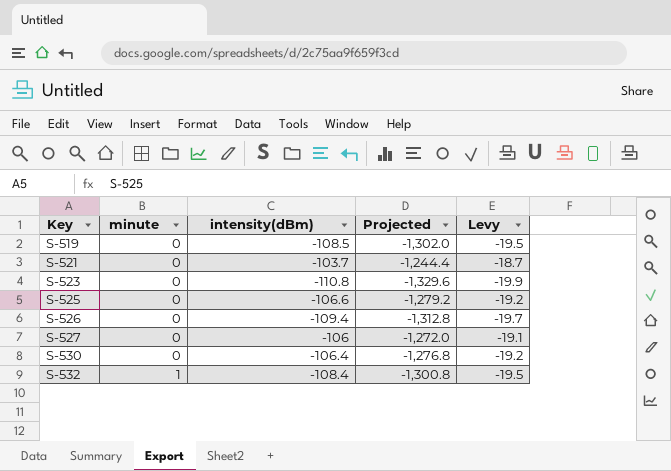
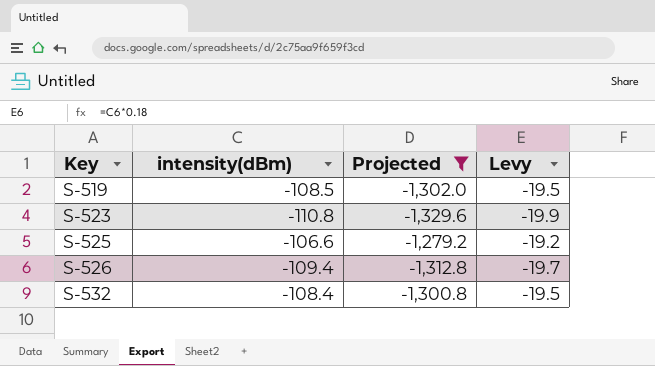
filter: none -> Projected <= -1,279.2
column minute | position: 2 -> none

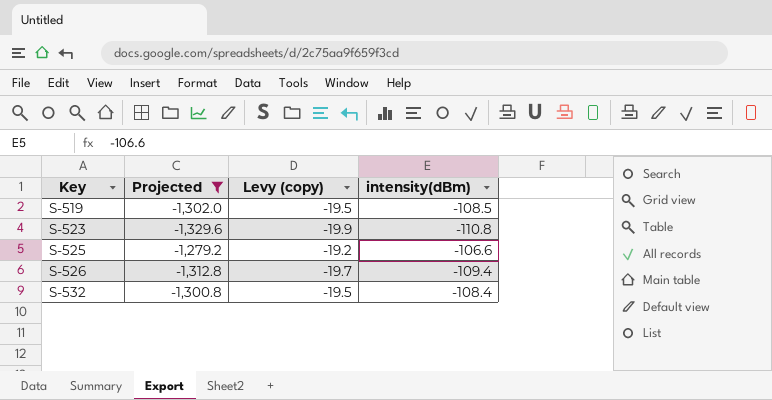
column name: Levy -> Levy (copy)
column intensity(dBm) | position: 2 -> 4

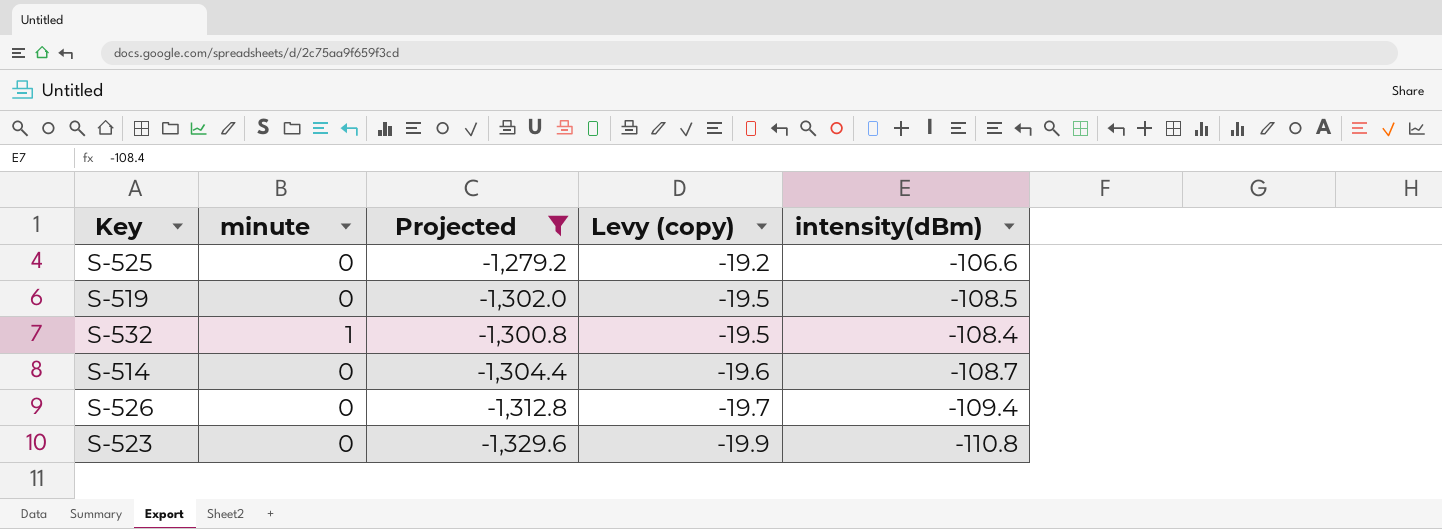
row order: Key ascending -> Levy (copy) descending
column minute | position: none -> 2
row S-514: none -> 0 | -1,304.4 | -19.6 | -108.7

